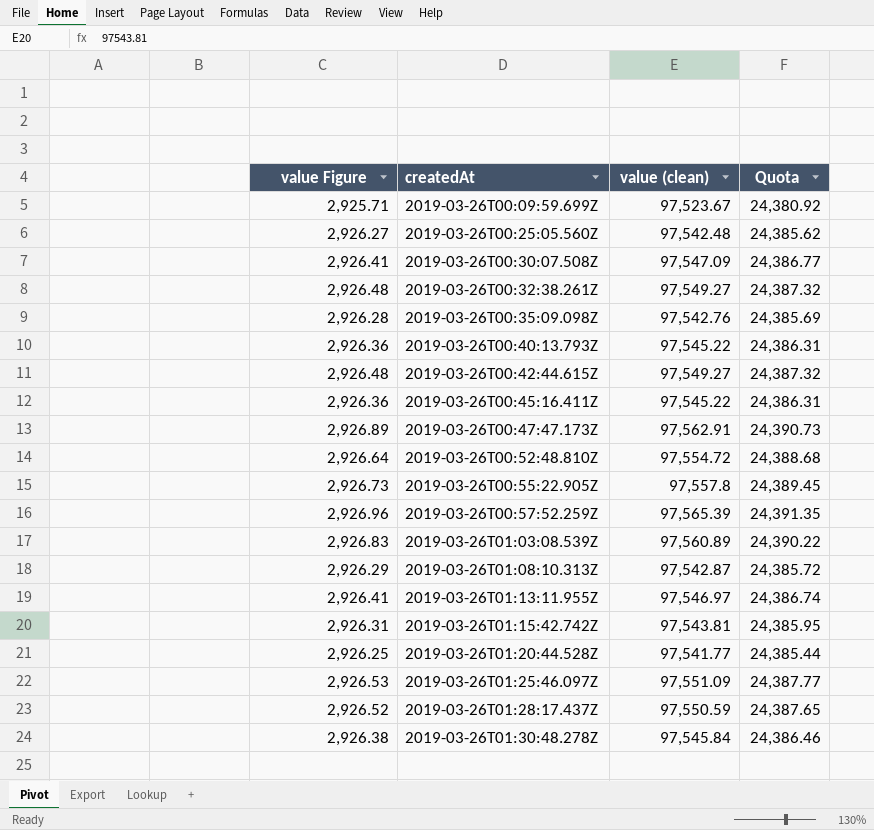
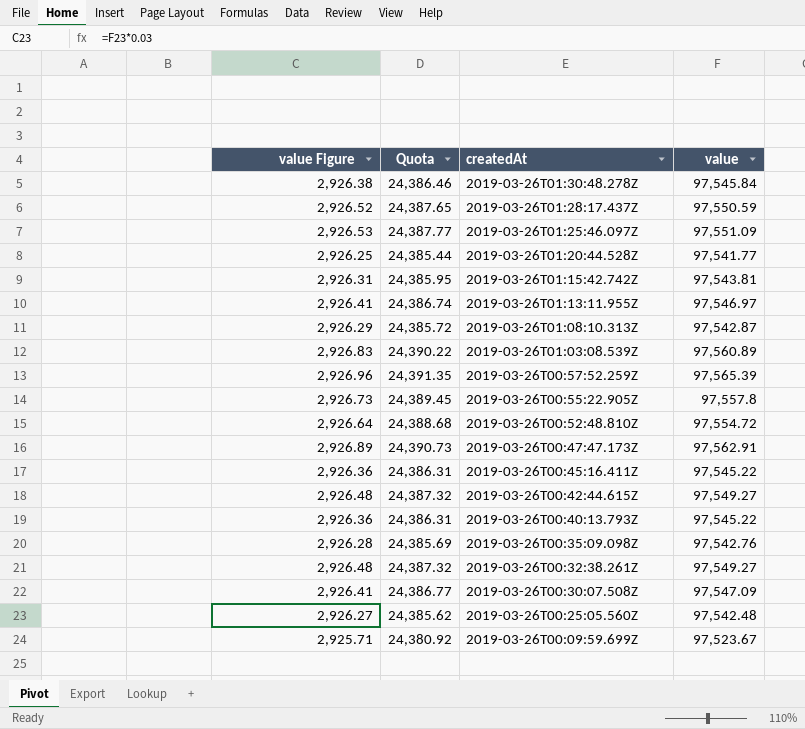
row order: createdAt ascending -> createdAt descending
column Quota | position: 4 -> 2
column name: value (clean) -> value

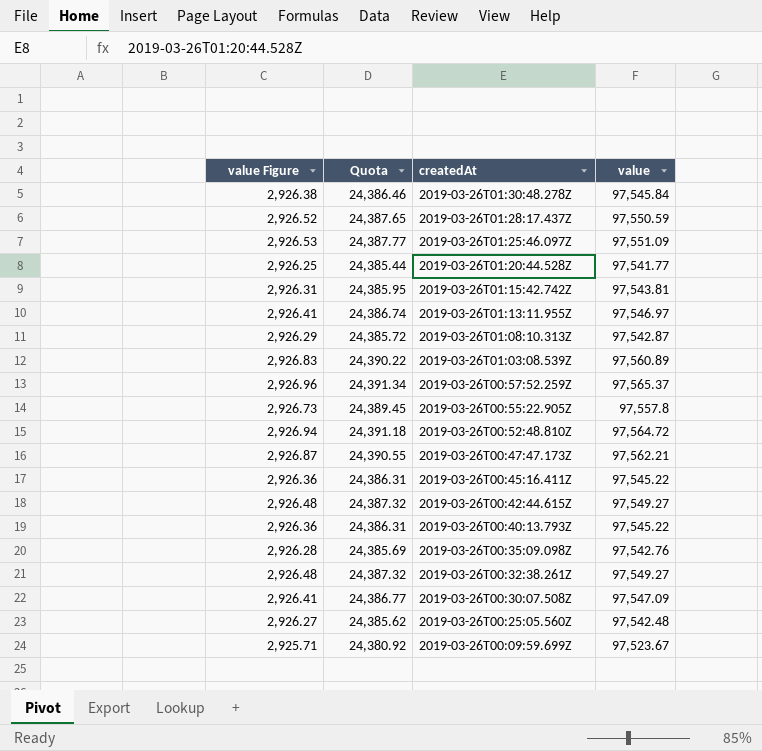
2019-03-26T00:57:52.259Z | Quota: 24,391.35 -> 24,391.34
2019-03-26T00:57:52.259Z | value: 97,565.39 -> 97,565.37
2019-03-26T00:52:48.810Z | value Figure: 2,926.64 -> 2,926.94
2019-03-26T00:52:48.810Z | Quota: 24,388.68 -> 24,391.18
2019-03-26T00:52:48.810Z | value: 97,554.72 -> 97,564.72
2019-03-26T00:47:47.173Z | value Figure: 2,926.89 -> 2,926.87
2019-03-26T00:47:47.173Z | Quota: 24,390.73 -> 24,390.55
2019-03-26T00:47:47.173Z | value: 97,562.91 -> 97,562.21

